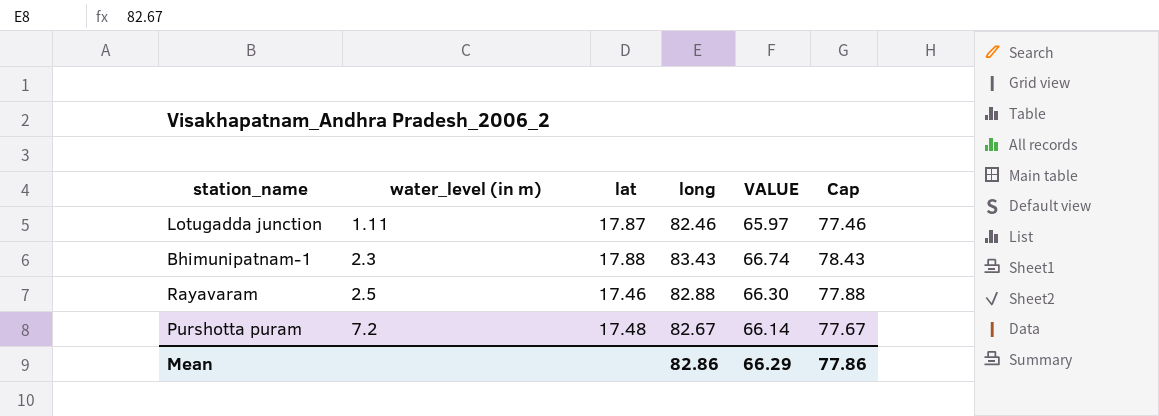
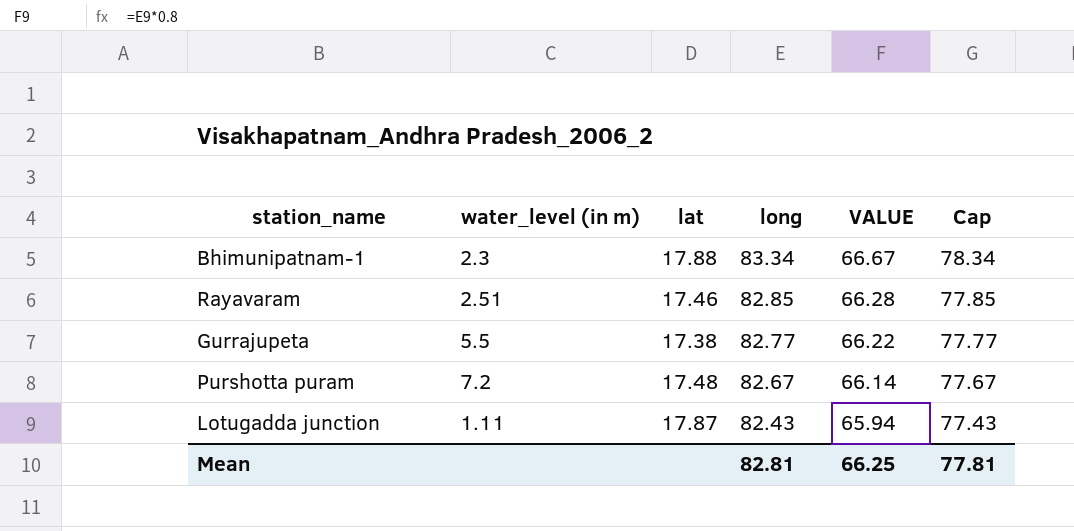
row order: water_level (in m) ascending -> long descending
Bhimunipatnam-1 | long: 83.43 -> 83.34
Bhimunipatnam-1 | VALUE: 66.74 -> 66.67
Bhimunipatnam-1 | Cap: 78.43 -> 78.34
Rayavaram | water_level (in m): 2.5 -> 2.51
Rayavaram | long: 82.88 -> 82.85
Rayavaram | VALUE: 66.30 -> 66.28
Rayavaram | Cap: 77.88 -> 77.85
row Gurrajupeta: none -> 5.5 | 17.38 | 82.77 | 66.22 | 77.77
Lotugadda junction | long: 82.46 -> 82.43
Lotugadda junction | VALUE: 65.97 -> 65.94
Lotugadda junction | Cap: 77.46 -> 77.43
Mean | long: 82.86 -> 82.81
Mean | VALUE: 66.29 -> 66.25
Mean | Cap: 77.86 -> 77.81

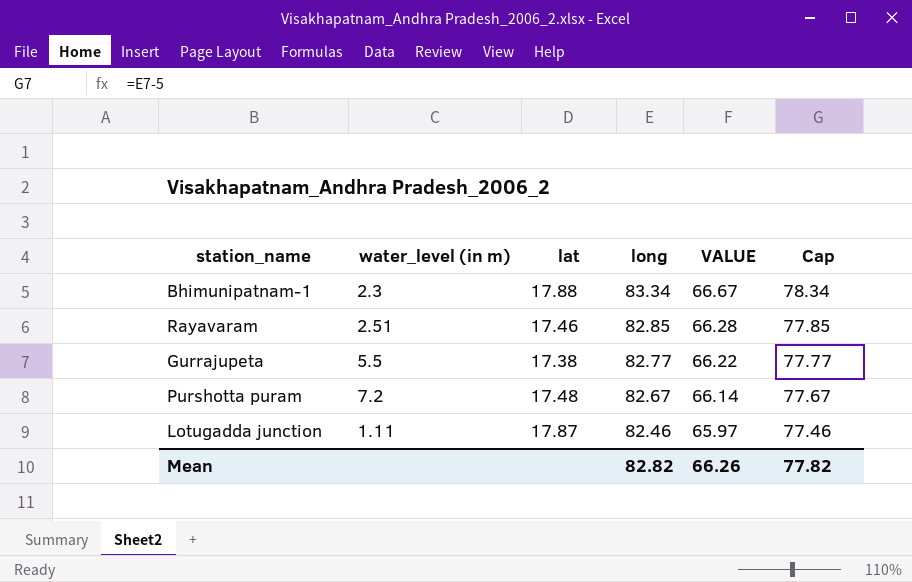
Lotugadda junction | long: 82.43 -> 82.46
Lotugadda junction | VALUE: 65.94 -> 65.97
Lotugadda junction | Cap: 77.43 -> 77.46
Mean | long: 82.81 -> 82.82
Mean | VALUE: 66.25 -> 66.26
Mean | Cap: 77.81 -> 77.82

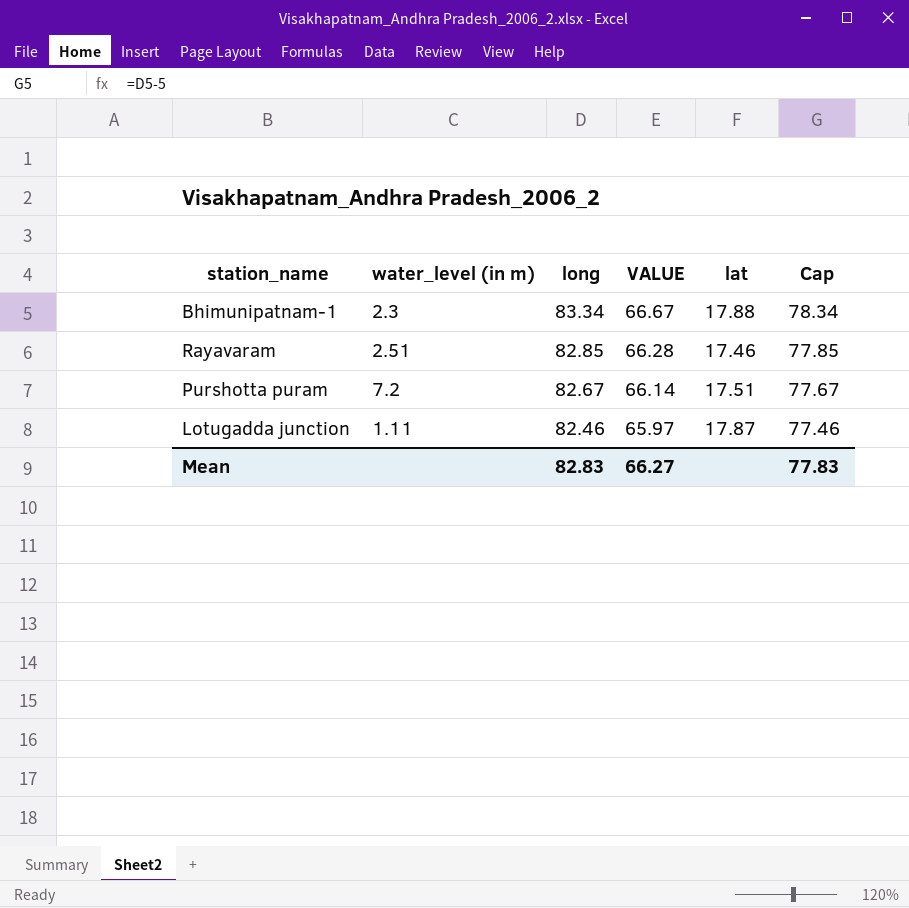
column lat | position: 3 -> 5
row Gurrajupeta: 5.5 | 17.38 | 82.77 | 66.22 | 77.77 -> none
Purshotta puram | lat: 17.48 -> 17.51
Mean | long: 82.82 -> 82.83
Mean | VALUE: 66.26 -> 66.27
Mean | Cap: 77.82 -> 77.83

